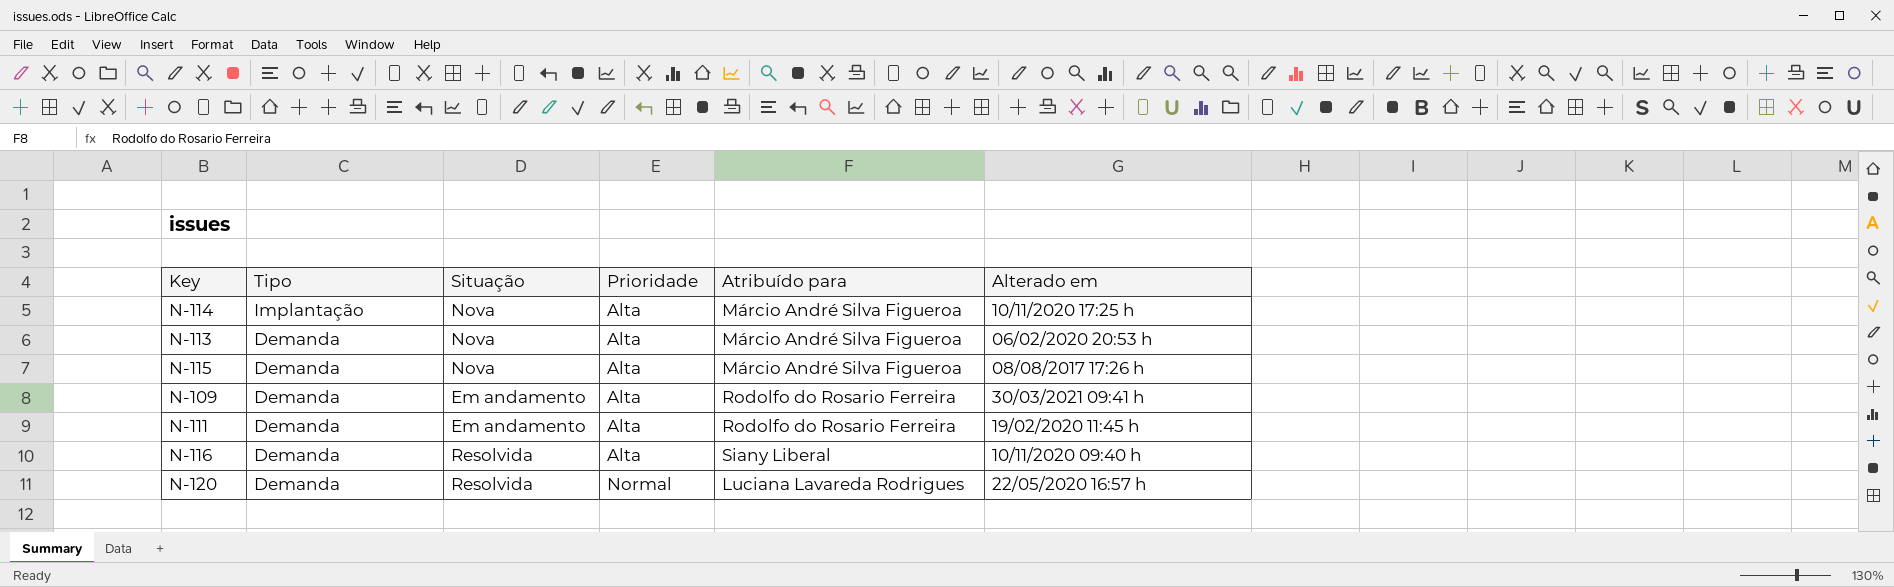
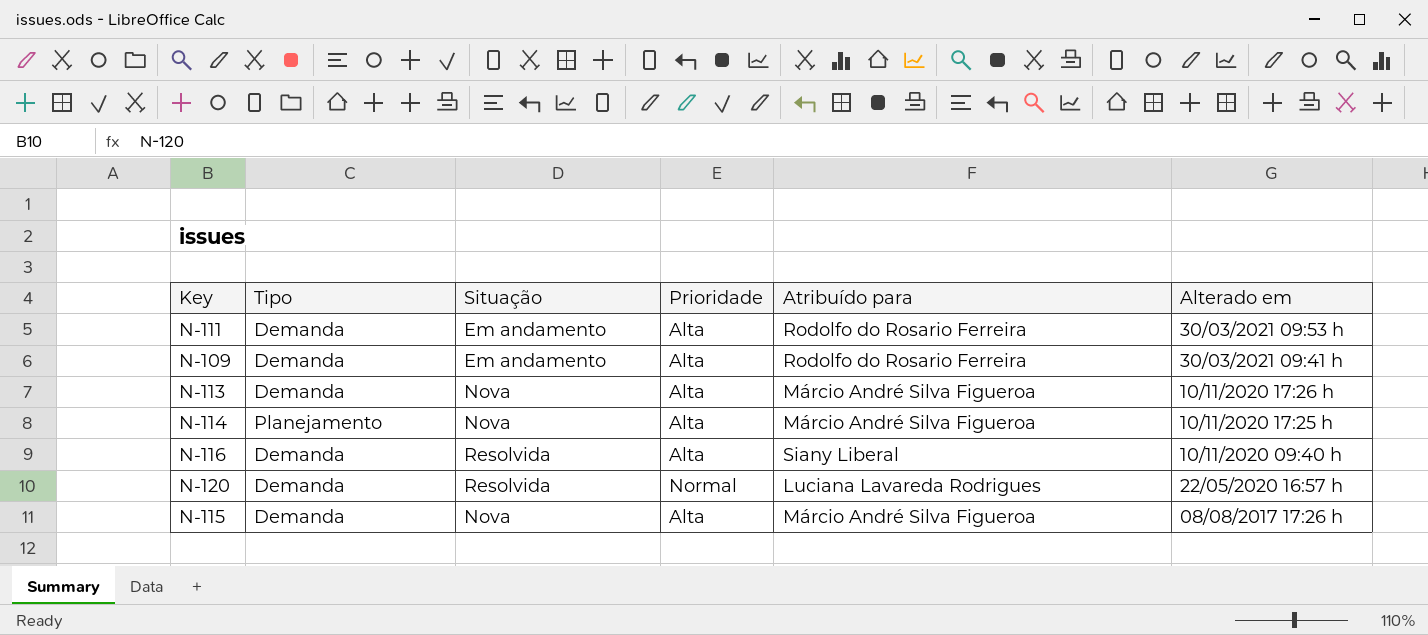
row order: Tipo descending -> Alterado em descending
N-111 | Alterado em: 19/02/2020 11:45 h -> 30/03/2021 09:53 h
N-113 | Alterado em: 06/02/2020 20:53 h -> 10/11/2020 17:26 h
N-114 | Tipo: Implantação -> Planejamento

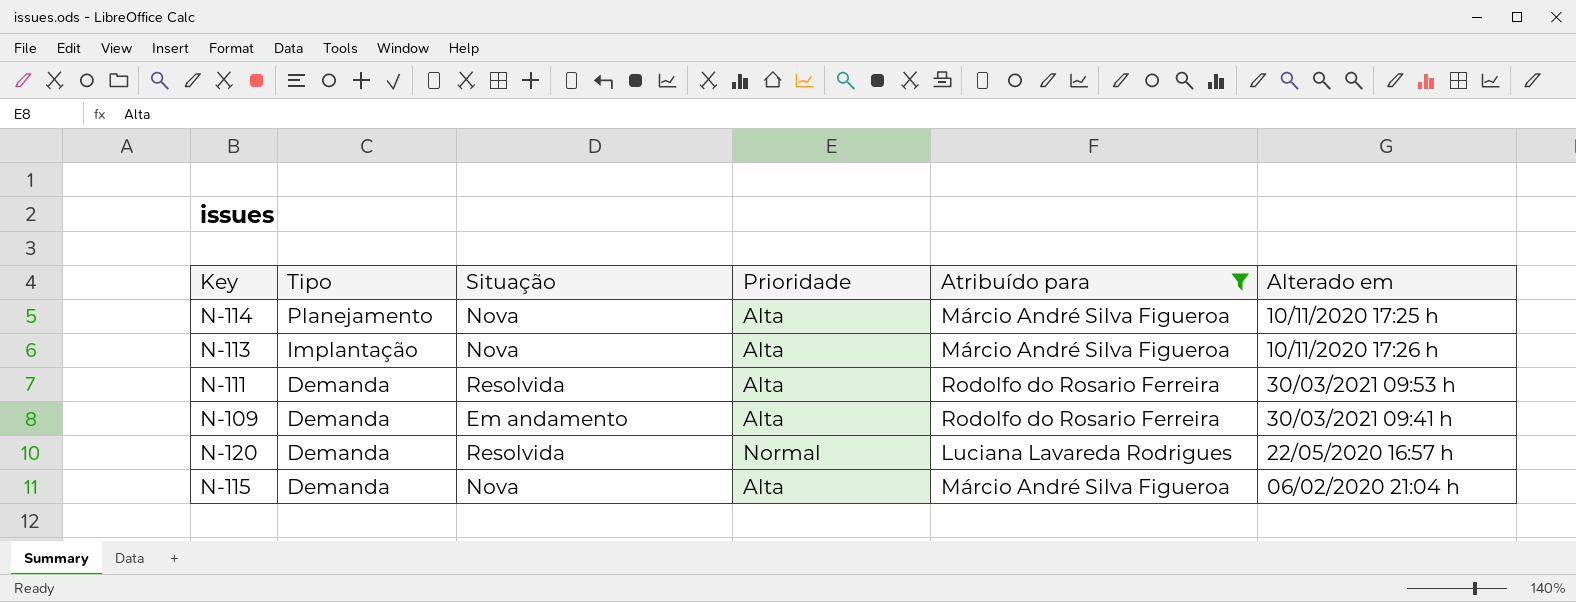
filter: none -> Atribuído para != Siany Liberal
row order: Alterado em descending -> Tipo descending
N-113 | Tipo: Demanda -> Implantação
N-111 | Situação: Em andamento -> Resolvida
N-115 | Alterado em: 08/08/2017 17:26 h -> 06/02/2020 21:04 h

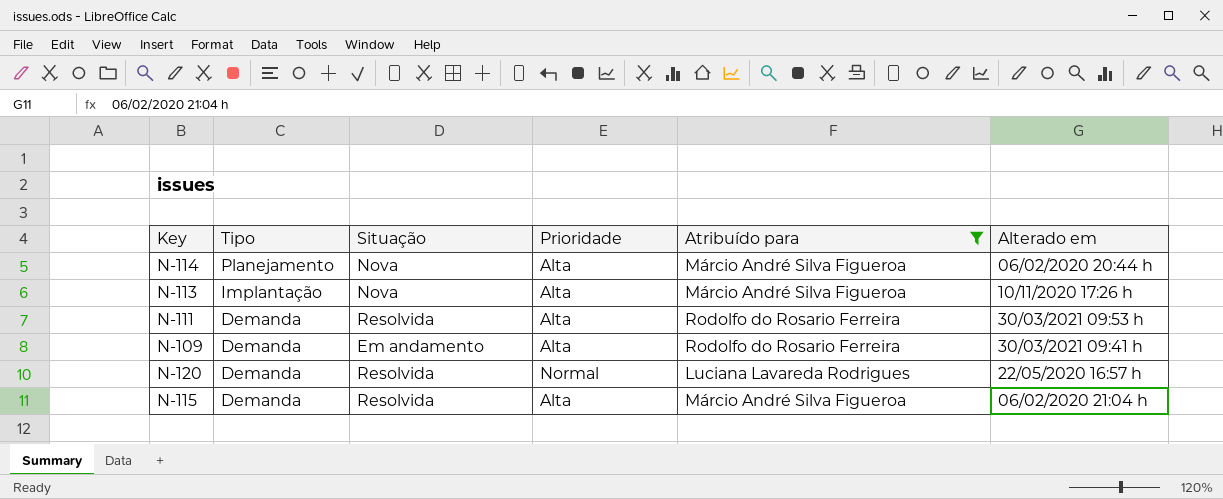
N-114 | Alterado em: 10/11/2020 17:25 h -> 06/02/2020 20:44 h
N-115 | Situação: Nova -> Resolvida

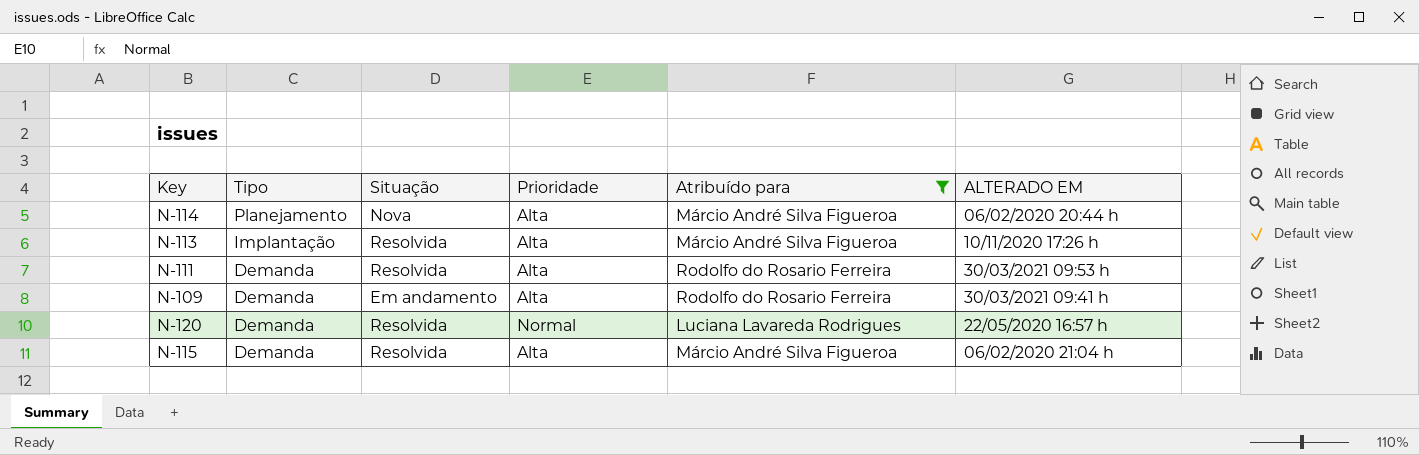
column name: Alterado em -> ALTERADO EM
N-113 | Situação: Nova -> Resolvida

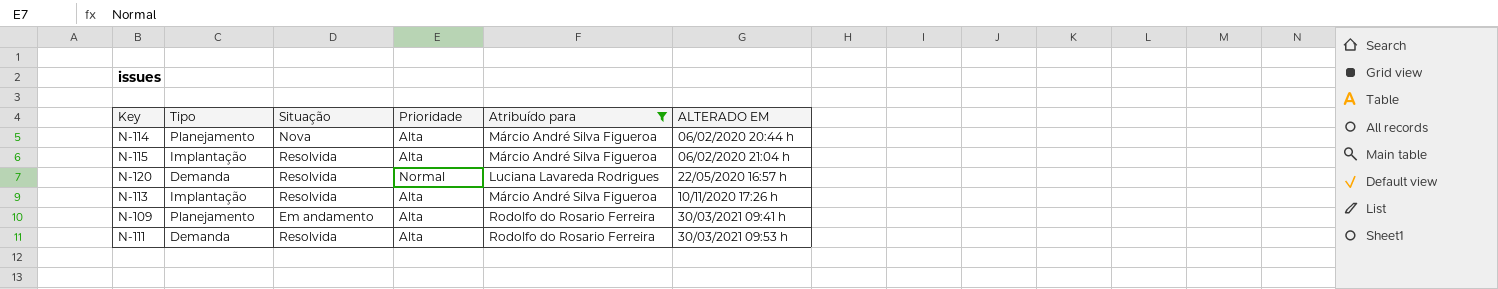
row order: Tipo descending -> ALTERADO EM ascending
N-115 | Tipo: Demanda -> Implantação
N-109 | Tipo: Demanda -> Planejamento

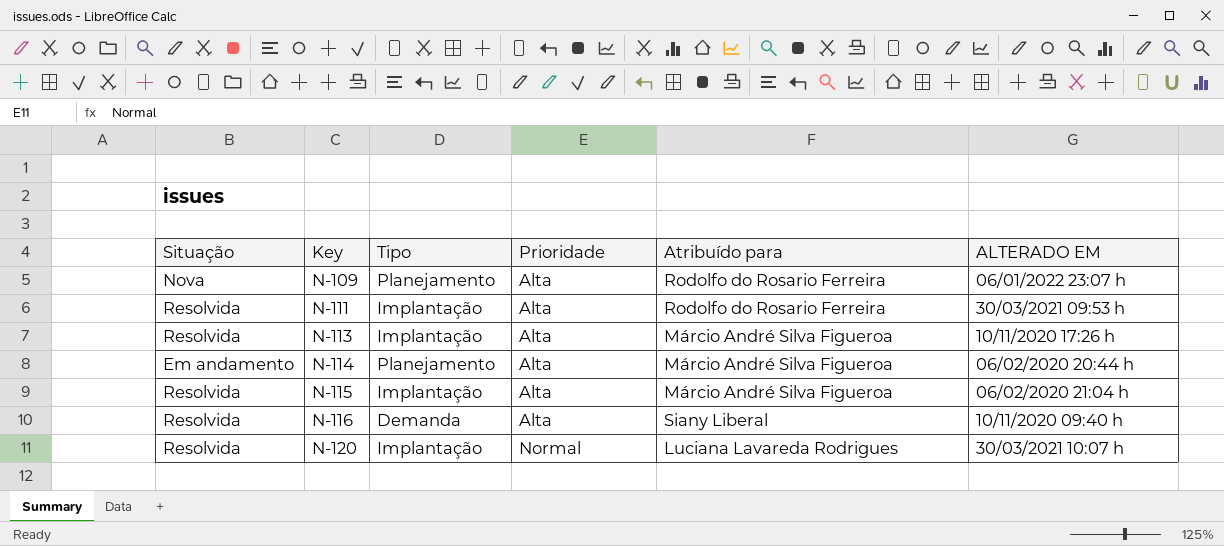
filter: Atribuído para != Siany Liberal -> none
row order: ALTERADO EM ascending -> Key ascending
column Situação | position: 3 -> 1
N-109 | Situação: Em andamento -> Nova
N-109 | ALTERADO EM: 30/03/2021 09:41 h -> 06/01/2022 23:07 h
N-111 | Tipo: Demanda -> Implantação
N-114 | Situação: Nova -> Em andamento
N-120 | Tipo: Demanda -> Implantação
N-120 | ALTERADO EM: 22/05/2020 16:57 h -> 30/03/2021 10:07 h

